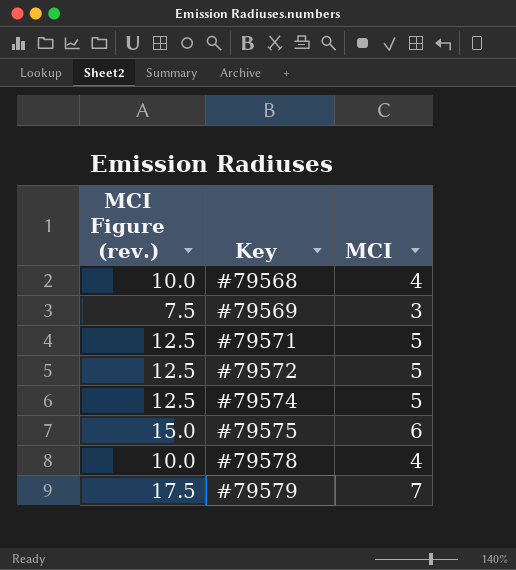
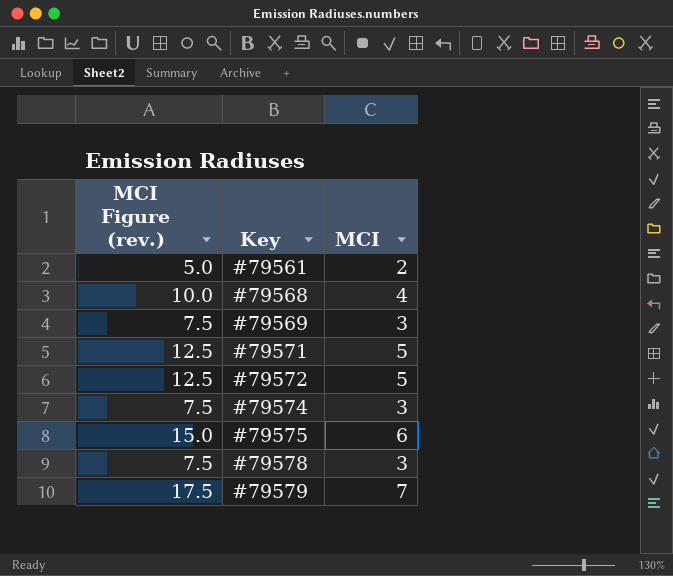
row #79561: none -> 5.0 | 2
#79574 | MCI Figure (rev.): 12.5 -> 7.5
#79574 | MCI: 5 -> 3
#79578 | MCI Figure (rev.): 10.0 -> 7.5
#79578 | MCI: 4 -> 3

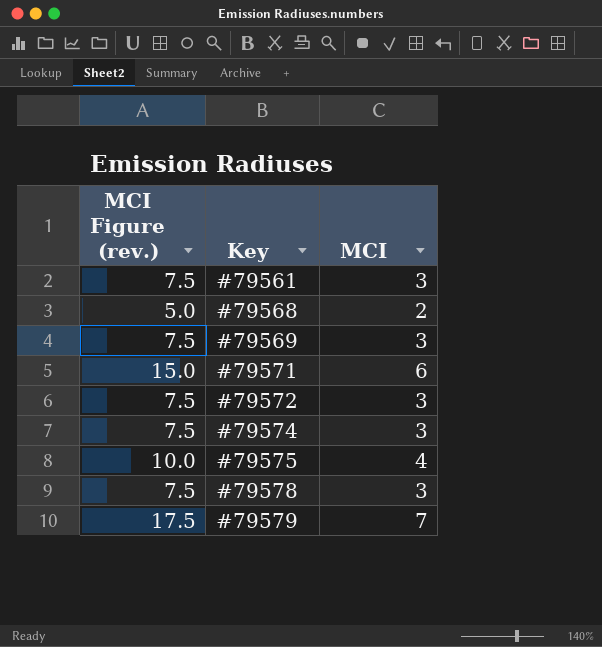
#79561 | MCI Figure (rev.): 5.0 -> 7.5
#79561 | MCI: 2 -> 3
#79568 | MCI Figure (rev.): 10.0 -> 5.0
#79568 | MCI: 4 -> 2
#79571 | MCI Figure (rev.): 12.5 -> 15.0
#79571 | MCI: 5 -> 6
#79572 | MCI Figure (rev.): 12.5 -> 7.5
#79572 | MCI: 5 -> 3
#79575 | MCI Figure (rev.): 15.0 -> 10.0
#79575 | MCI: 6 -> 4

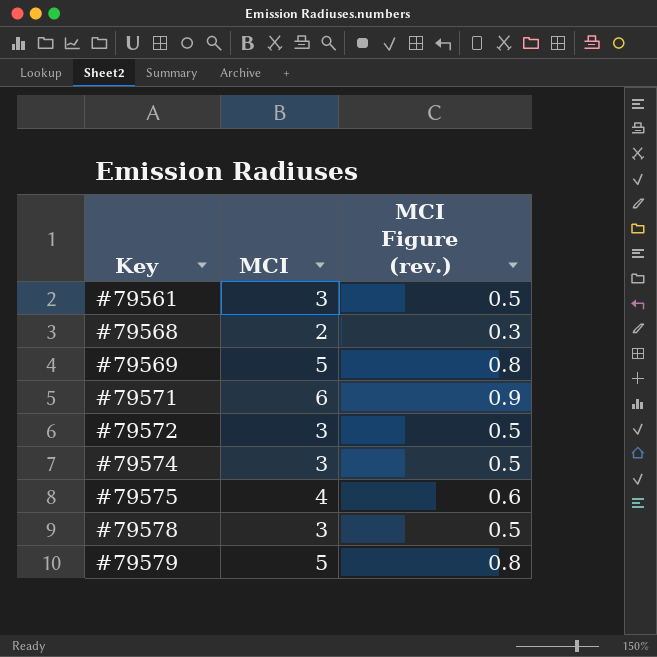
column MCI Figure (rev.) | formula: [MCI] * 2.5 -> [MCI] * 0.15
column MCI Figure (rev.) | position: 1 -> 3
#79569 | MCI: 3 -> 5
#79579 | MCI: 7 -> 5

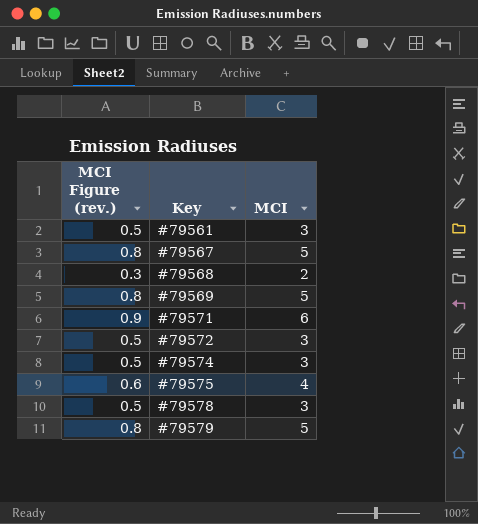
column MCI Figure (rev.) | position: 3 -> 1
row #79567: none -> 0.8 | 5

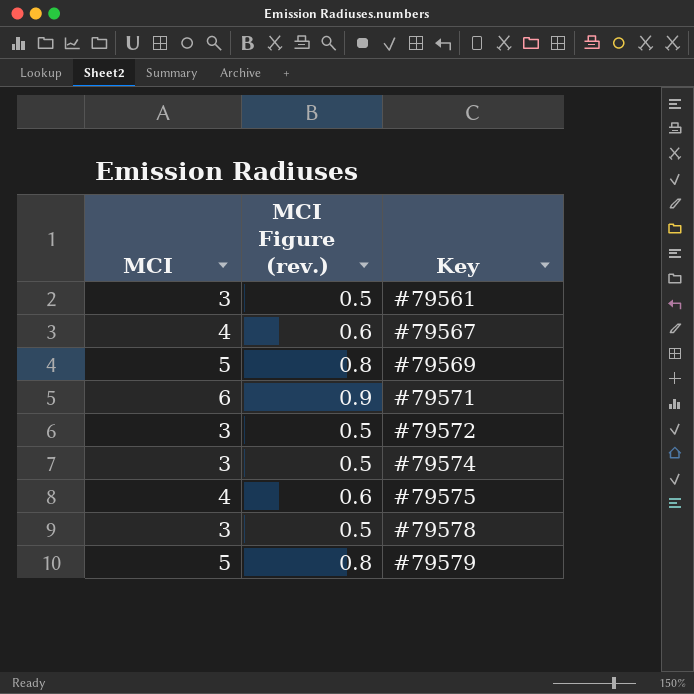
column MCI | position: 3 -> 1
row #79568: 0.3 | 2 -> none
#79567 | MCI: 5 -> 4
#79567 | MCI Figure (rev.): 0.8 -> 0.6

